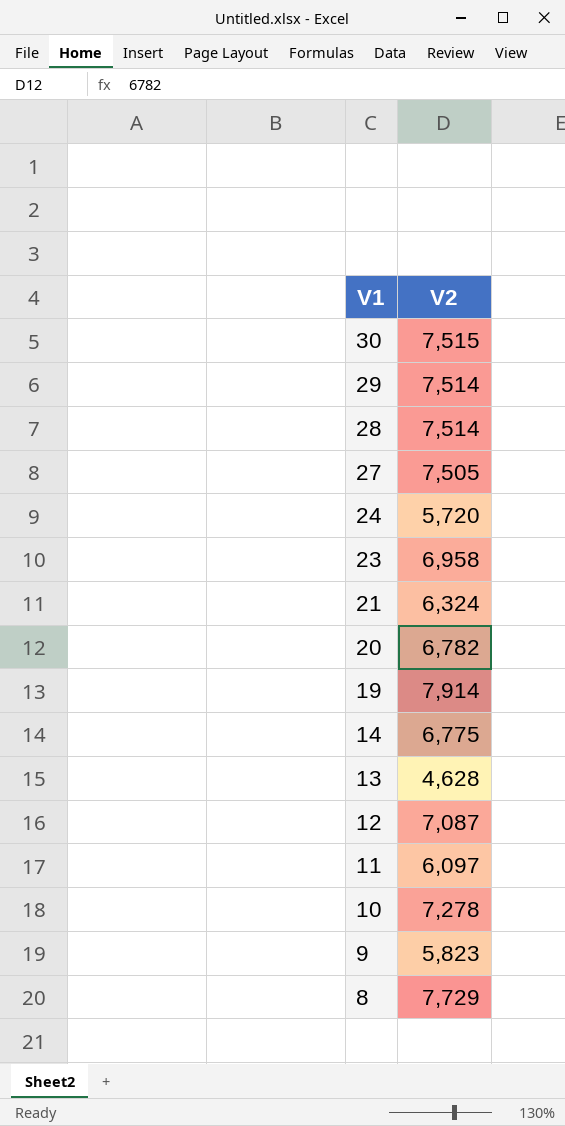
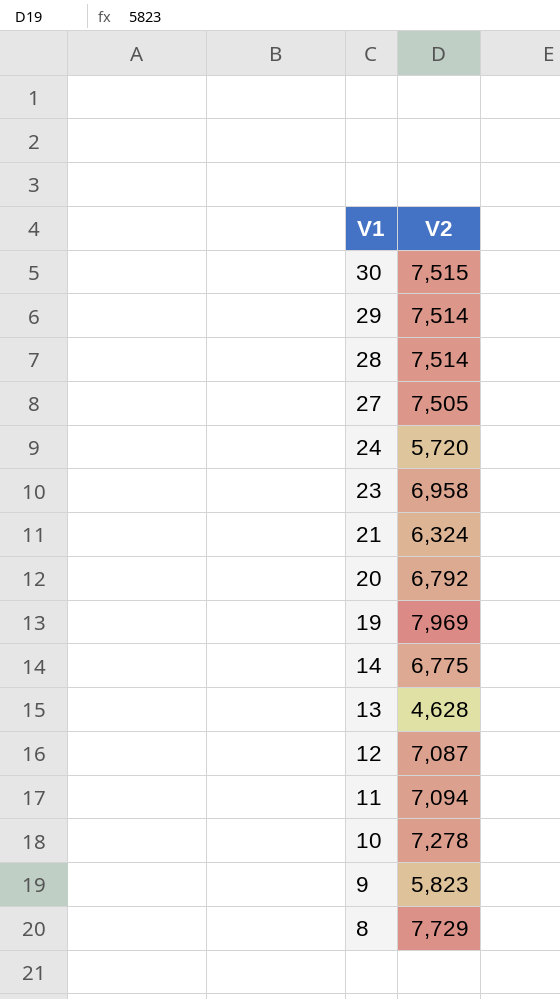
20 | V2: 6,782 -> 6,792
19 | V2: 7,914 -> 7,969
11 | V2: 6,097 -> 7,094

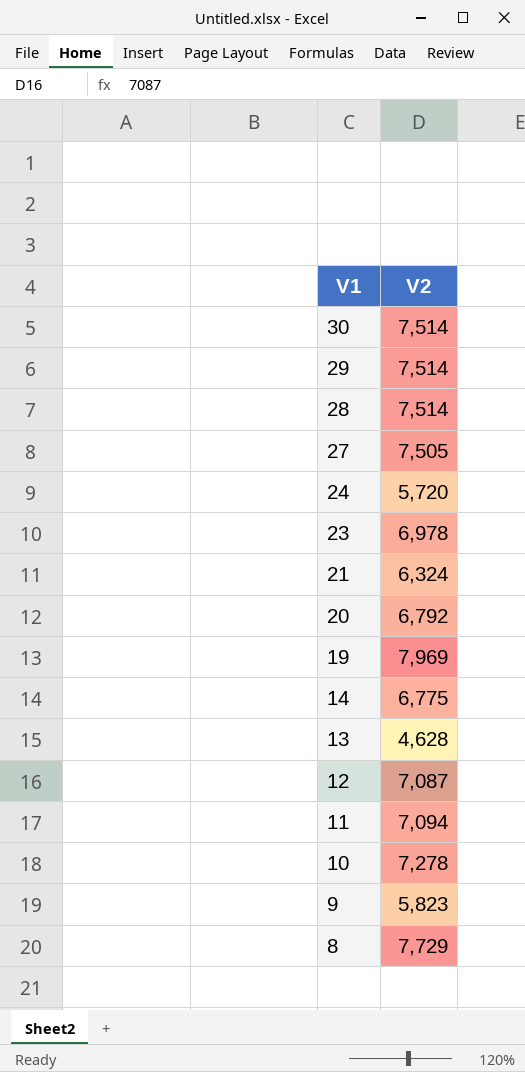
30 | V2: 7,515 -> 7,514
23 | V2: 6,958 -> 6,978

